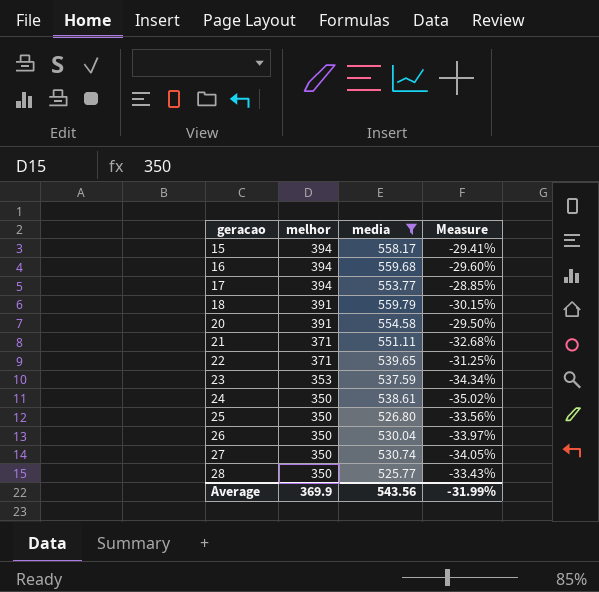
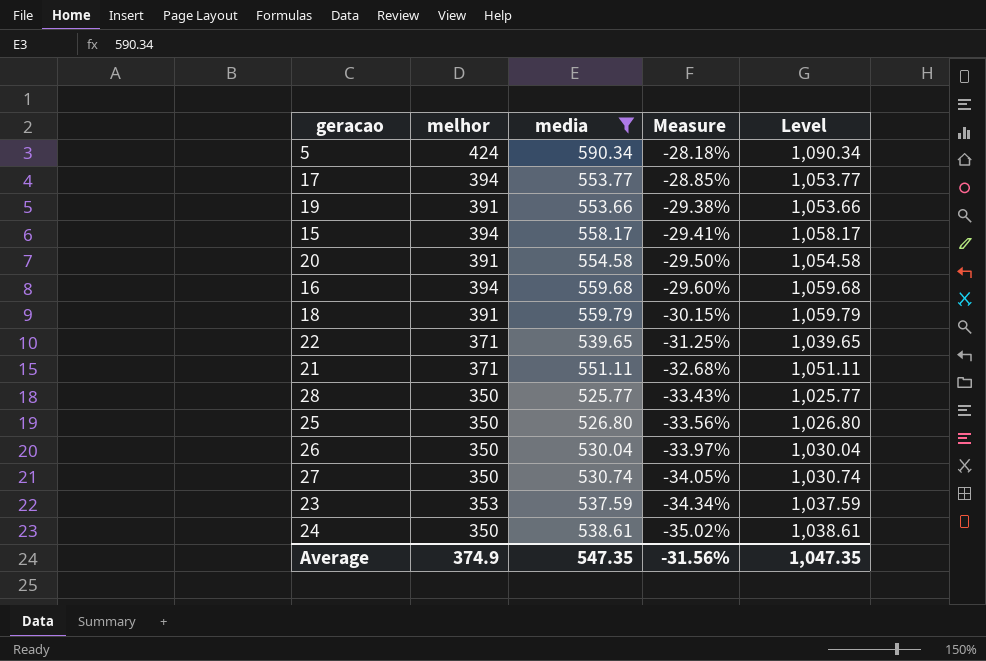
row order: geracao ascending -> Measure descending
column Level | formula: none -> [media] + 500
row 5: none -> 424 | 590.34 | -28.18% | 1,090.34
row 19: none -> 391 | 553.66 | -29.38% | 1,053.66
Average | melhor: 369.9 -> 374.9
Average | media: 543.56 -> 547.35
Average | Measure: -31.99% -> -31.56%

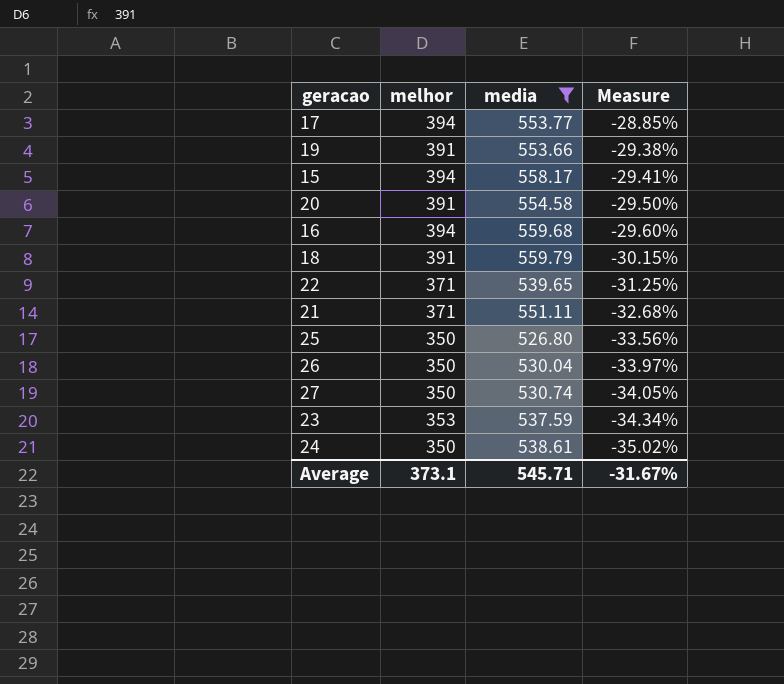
column Level | formula: [media] + 500 -> none
row 5: 424 | 590.34 | -28.18% | 1,090.34 -> none
row 28: 350 | 525.77 | -33.43% | 1,025.77 -> none
Average | melhor: 374.9 -> 373.1
Average | media: 547.35 -> 545.71
Average | Measure: -31.56% -> -31.67%

